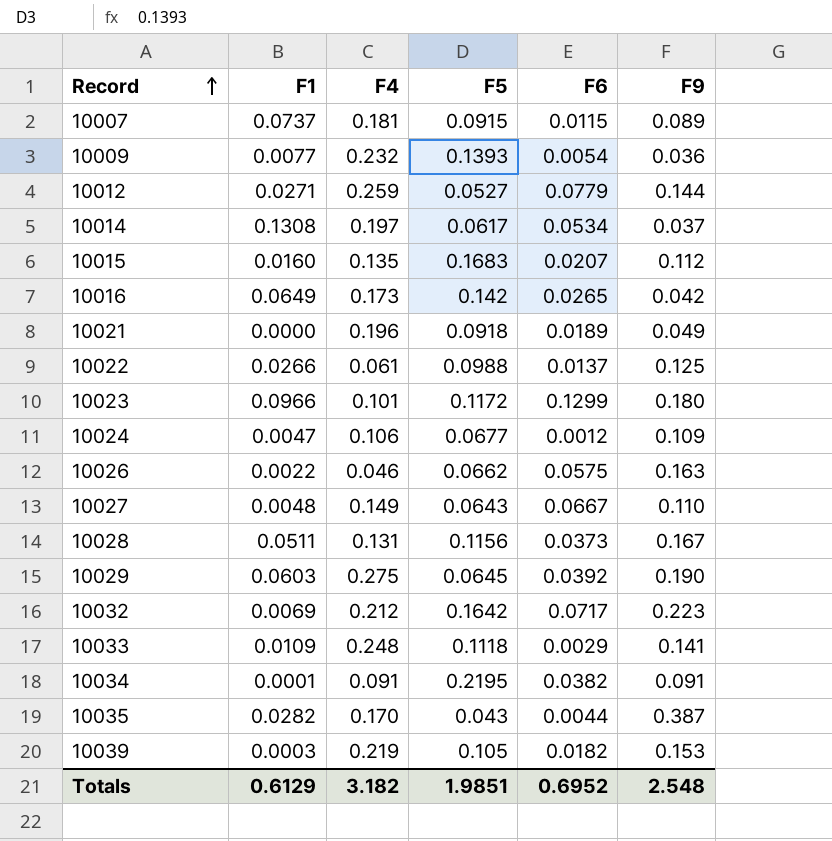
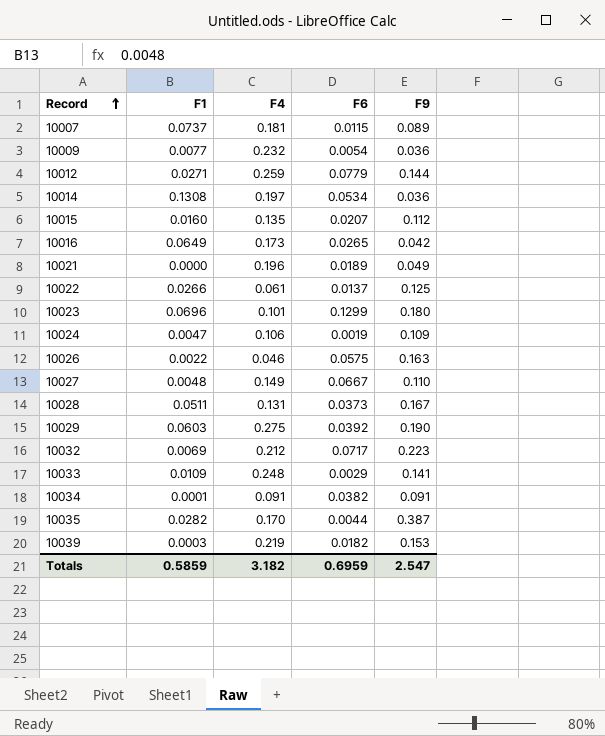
column F5 | position: 4 -> none
10014 | F9: 0.037 -> 0.036
10023 | F1: 0.0966 -> 0.0696
10024 | F6: 0.0012 -> 0.0019
Totals | F1: 0.6129 -> 0.5859
Totals | F6: 0.6952 -> 0.6959
Totals | F9: 2.548 -> 2.547

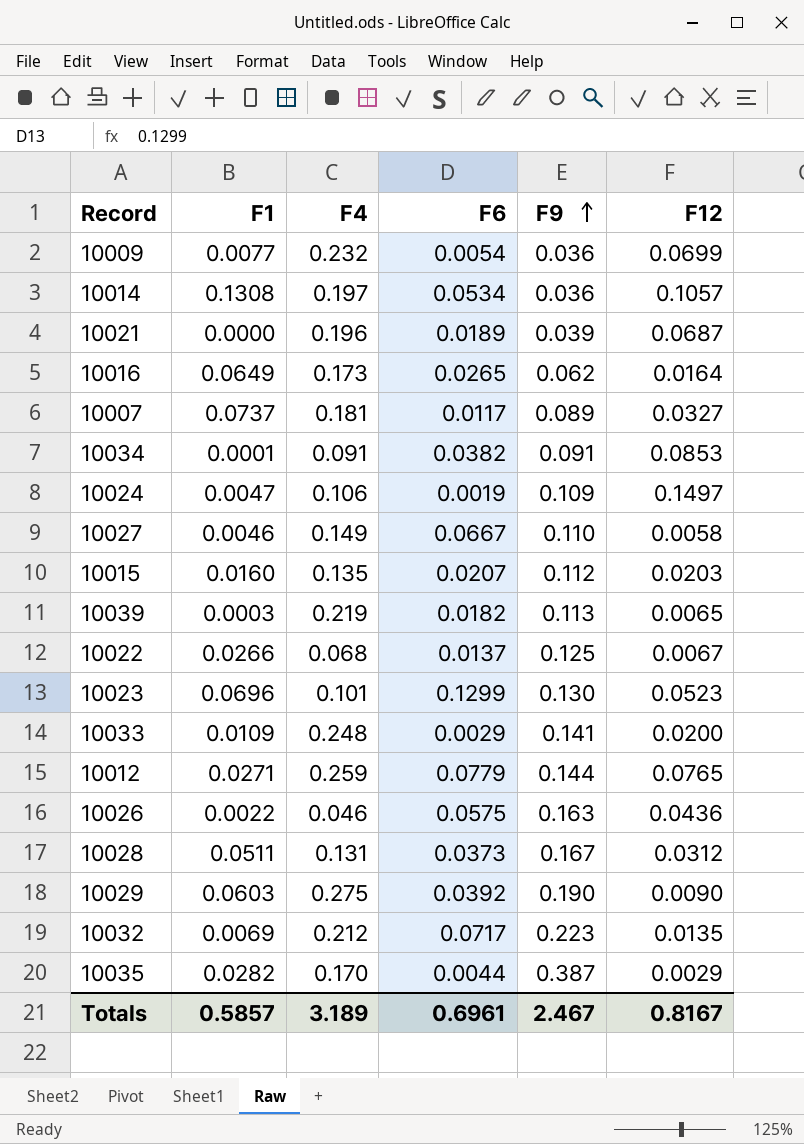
row order: Record ascending -> F9 ascending
column F12 | position: none -> 6
10021 | F9: 0.049 -> 0.039
10016 | F9: 0.042 -> 0.062
10007 | F6: 0.0115 -> 0.0117
10027 | F1: 0.0048 -> 0.0046
10039 | F9: 0.153 -> 0.113
10022 | F4: 0.061 -> 0.068
10023 | F9: 0.180 -> 0.130
Totals | F1: 0.5859 -> 0.5857
Totals | F4: 3.182 -> 3.189
Totals | F6: 0.6959 -> 0.6961
Totals | F9: 2.547 -> 2.467

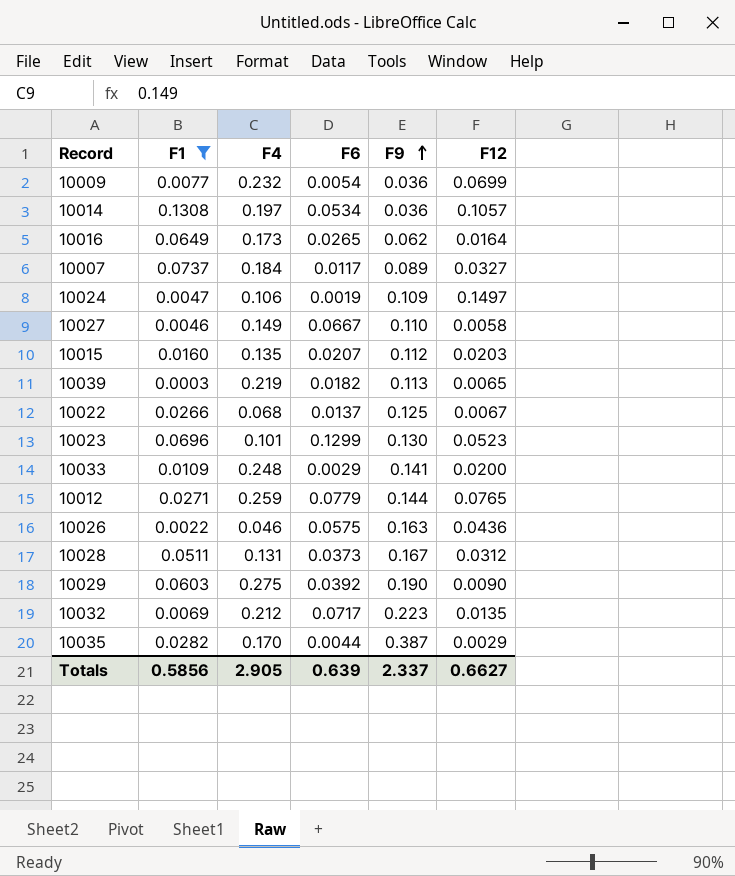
filter: none -> F1 >= 0.0003
10007 | F4: 0.181 -> 0.184
Totals | F1: 0.5857 -> 0.5856
Totals | F4: 3.189 -> 2.905
Totals | F6: 0.6961 -> 0.639
Totals | F9: 2.467 -> 2.337
Totals | F12: 0.8167 -> 0.6627

